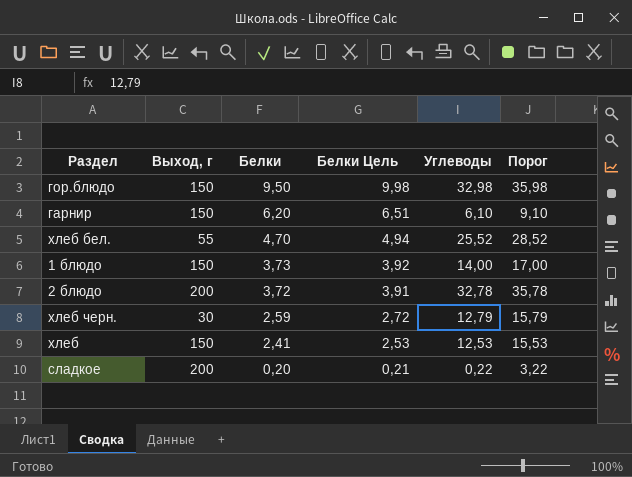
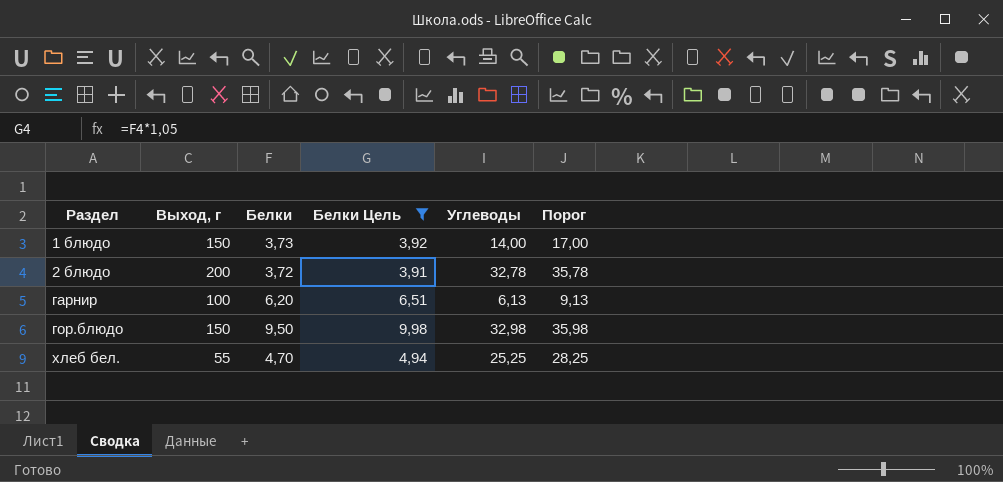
filter: none -> Белки Цель >= 3,91
row order: Белки descending -> Раздел ascending
гарнир | Выход, г: 150 -> 100
гарнир | Углеводы: 6,10 -> 6,13
гарнир | Порог: 9,10 -> 9,13
хлеб бел. | Углеводы: 25,52 -> 25,25
хлеб бел. | Порог: 28,52 -> 28,25

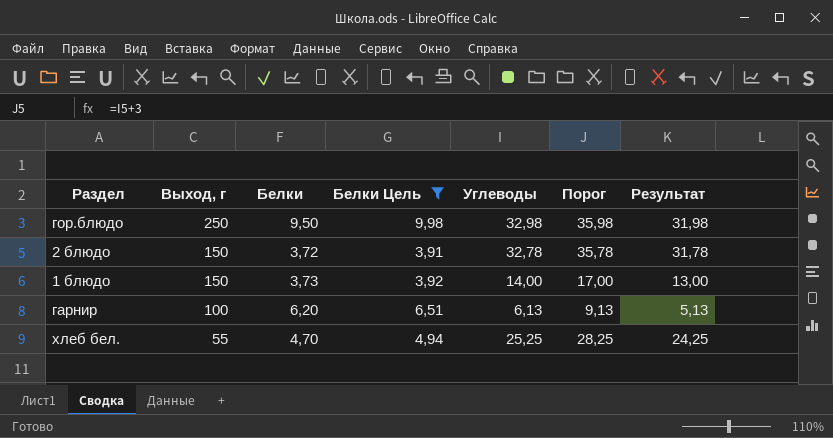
row order: Раздел ascending -> Выход, г descending
column Результат | formula: none -> [Углеводы] - 1
гор.блюдо | Выход, г: 150 -> 250
2 блюдо | Выход, г: 200 -> 150

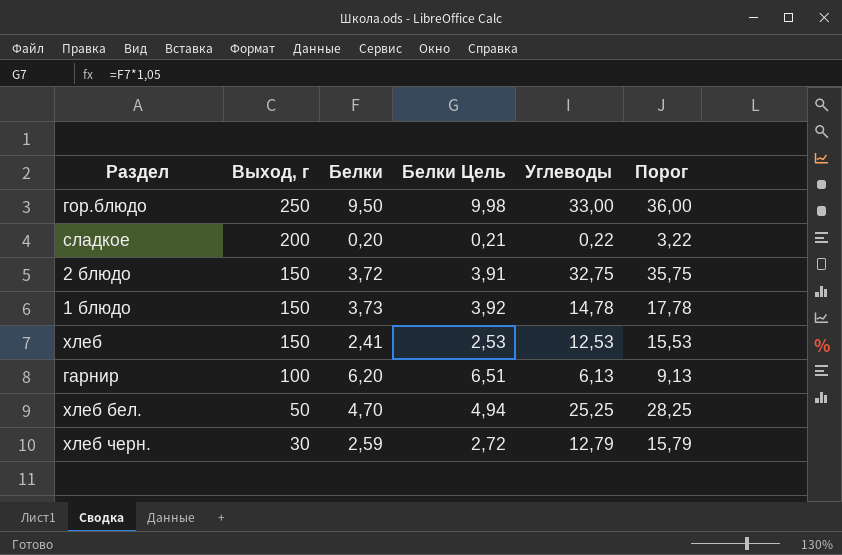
filter: Белки Цель >= 3,91 -> none
column Результат | formula: [Углеводы] - 1 -> none
гор.блюдо | Углеводы: 32,98 -> 33,00
гор.блюдо | Порог: 35,98 -> 36,00
2 блюдо | Углеводы: 32,78 -> 32,75
2 блюдо | Порог: 35,78 -> 35,75
1 блюдо | Углеводы: 14,00 -> 14,78
1 блюдо | Порог: 17,00 -> 17,78
хлеб бел. | Выход, г: 55 -> 50

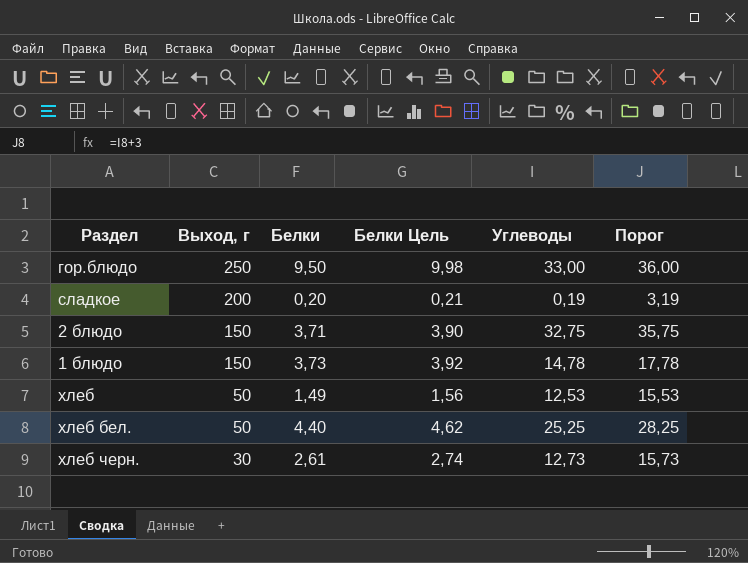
row гарнир: 100 | 6,20 | 6,51 | 6,13 | 9,13 -> none
сладкое | Углеводы: 0,22 -> 0,19
сладкое | Порог: 3,22 -> 3,19
2 блюдо | Белки: 3,72 -> 3,71
2 блюдо | Белки Цель: 3,91 -> 3,90
хлеб | Выход, г: 150 -> 50
хлеб | Белки: 2,41 -> 1,49
хлеб | Белки Цель: 2,53 -> 1,56
хлеб бел. | Белки: 4,70 -> 4,40
хлеб бел. | Белки Цель: 4,94 -> 4,62
хлеб черн. | Белки: 2,59 -> 2,61
хлеб черн. | Белки Цель: 2,72 -> 2,74
хлеб черн. | Углеводы: 12,79 -> 12,73
хлеб черн. | Порог: 15,79 -> 15,73

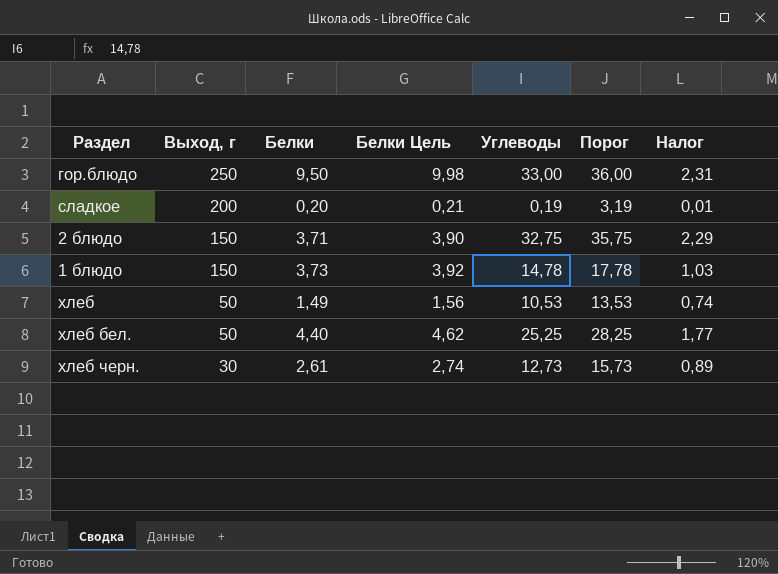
column Налог | formula: none -> [Углеводы] * 0,07
хлеб | Углеводы: 12,53 -> 10,53
хлеб | Порог: 15,53 -> 13,53

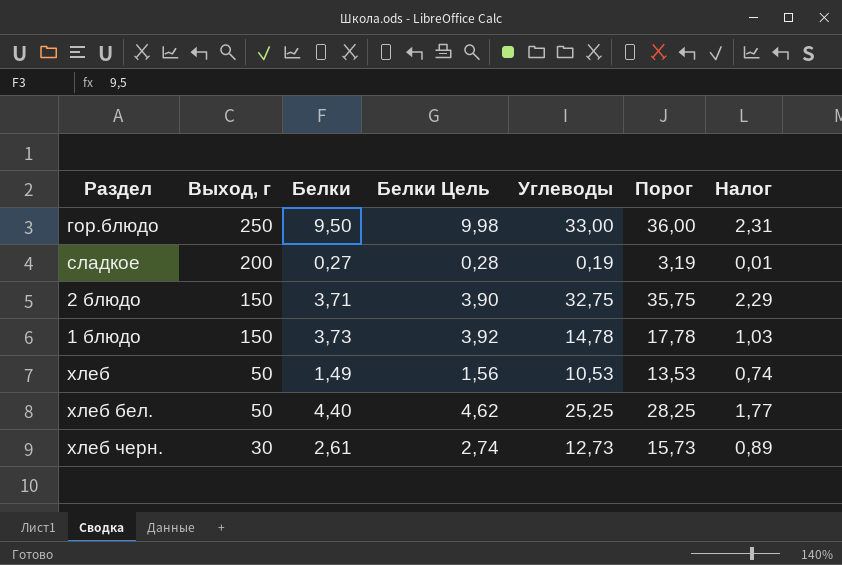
сладкое | Белки: 0,20 -> 0,27
сладкое | Белки Цель: 0,21 -> 0,28

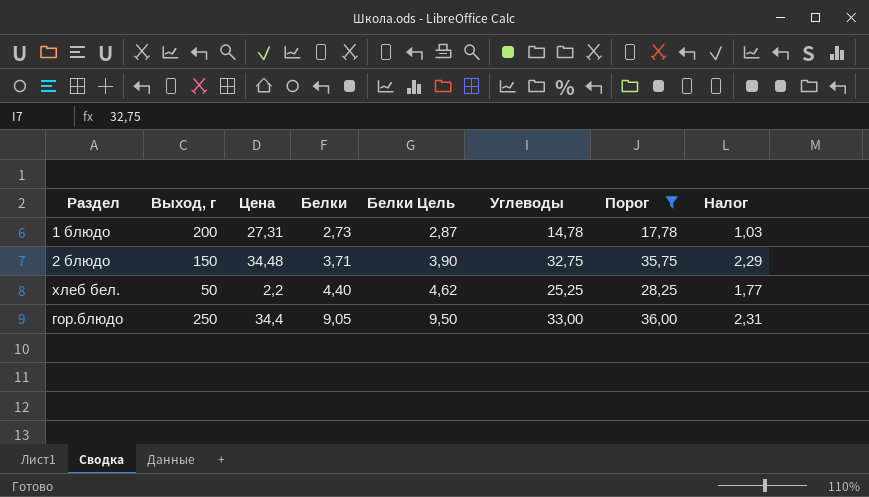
filter: none -> Порог >= 17,78
row order: Выход, г descending -> Белки ascending
column Цена | position: none -> 3
1 блюдо | Выход, г: 150 -> 200
1 блюдо | Белки: 3,73 -> 2,73
1 блюдо | Белки Цель: 3,92 -> 2,87
гор.блюдо | Белки: 9,50 -> 9,05
гор.блюдо | Белки Цель: 9,98 -> 9,50

